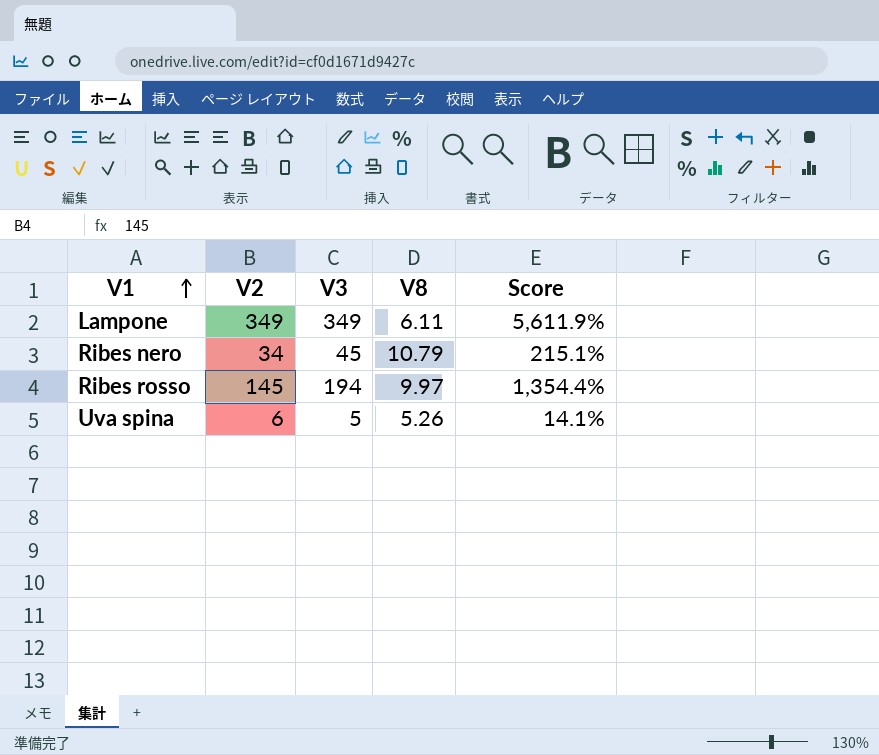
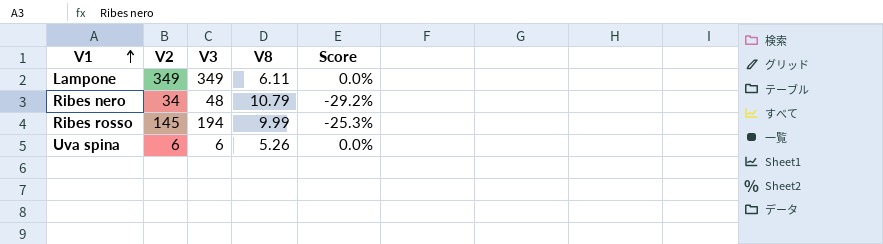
column Score | formula: ([V2] - [V8]) / [V8] -> ([V2] - [V3]) / [V3]
Ribes nero | V3: 45 -> 48
Ribes rosso | V8: 9.97 -> 9.99
Uva spina | V3: 5 -> 6

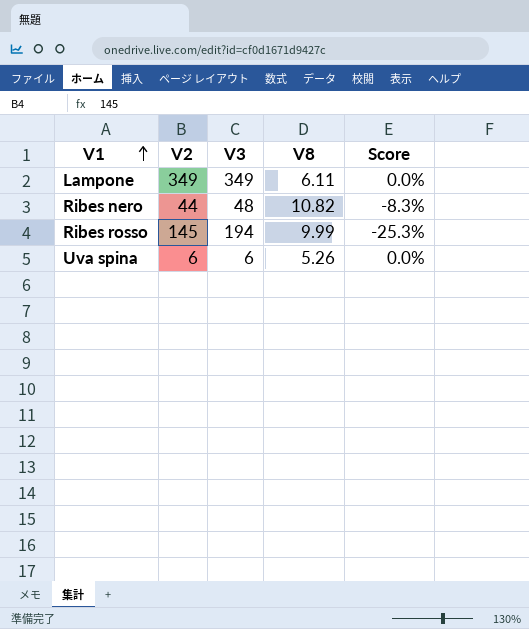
Ribes nero | V2: 34 -> 44
Ribes nero | V8: 10.79 -> 10.82
Ribes nero | Score: -29.2% -> -8.3%

